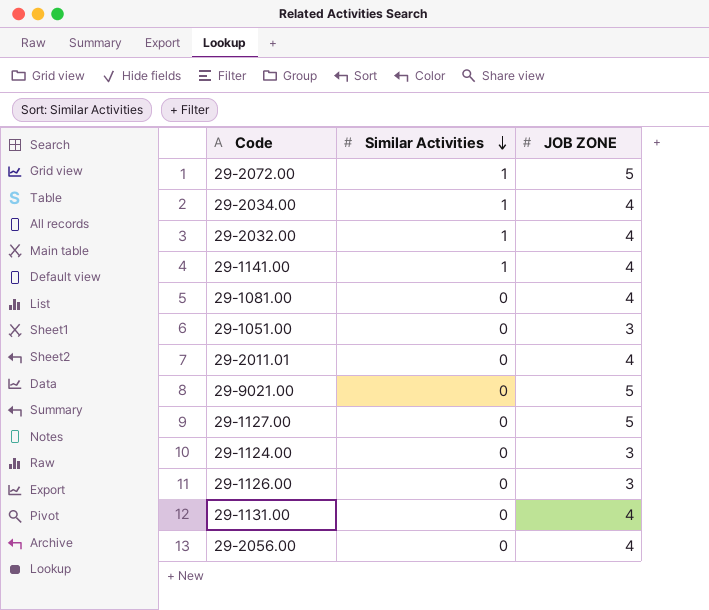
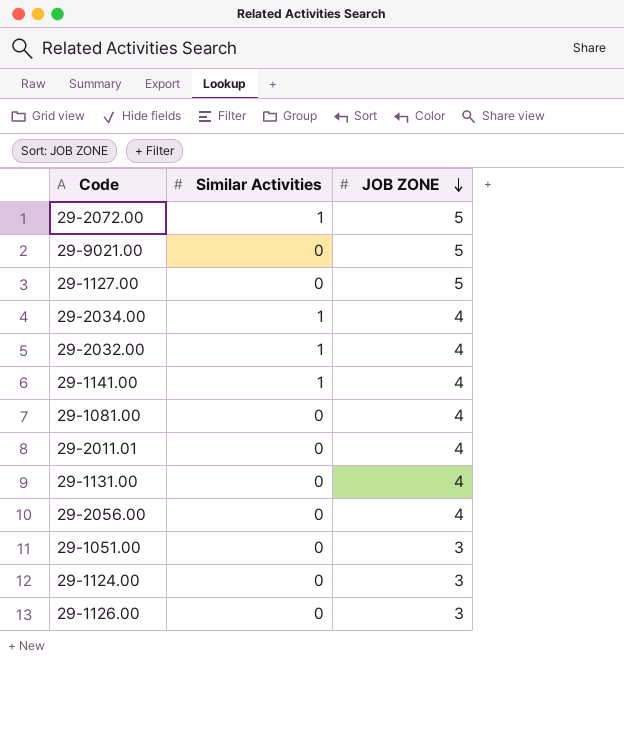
row order: Similar Activities descending -> JOB ZONE descending

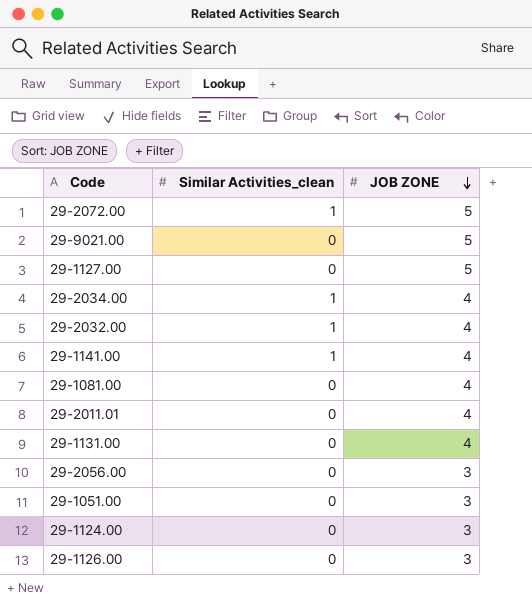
column name: Similar Activities -> Similar Activities_clean
29-2056.00 | JOB ZONE: 4 -> 3

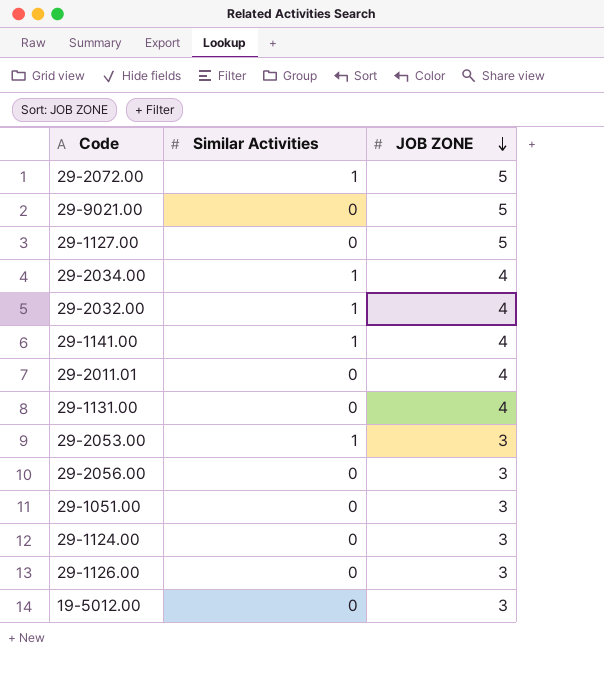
column name: Similar Activities_clean -> Similar Activities
row 29-1081.00: 0 | 4 -> none
row 29-2053.00: none -> 1 | 3
row 19-5012.00: none -> 0 | 3

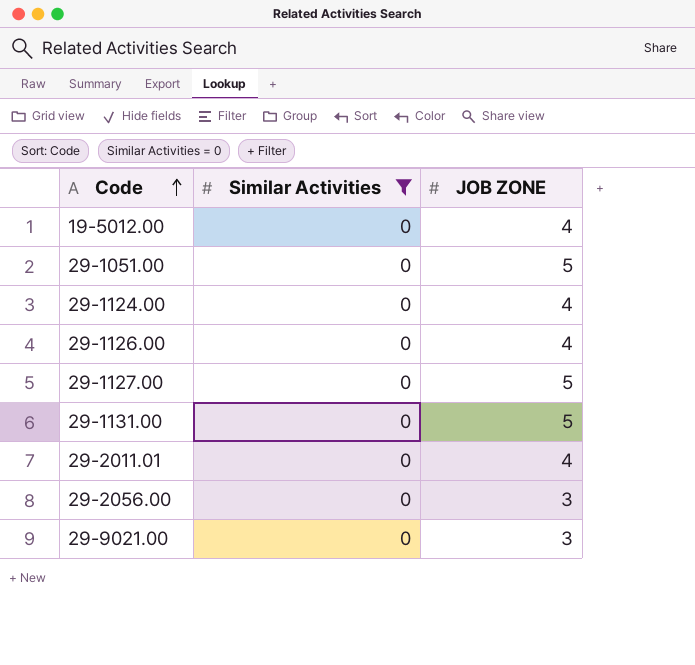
filter: none -> Similar Activities = 0
row order: JOB ZONE descending -> Code ascending
19-5012.00 | JOB ZONE: 3 -> 4
29-1051.00 | JOB ZONE: 3 -> 5
29-1124.00 | JOB ZONE: 3 -> 4
29-1126.00 | JOB ZONE: 3 -> 4
29-1131.00 | JOB ZONE: 4 -> 5
29-9021.00 | JOB ZONE: 5 -> 3

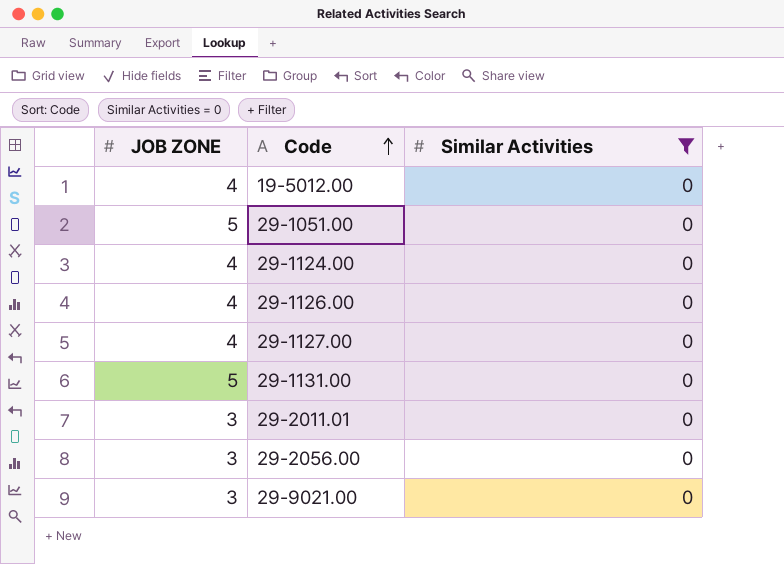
column JOB ZONE | position: 3 -> 1
29-1127.00 | JOB ZONE: 5 -> 4
29-2011.01 | JOB ZONE: 4 -> 3

